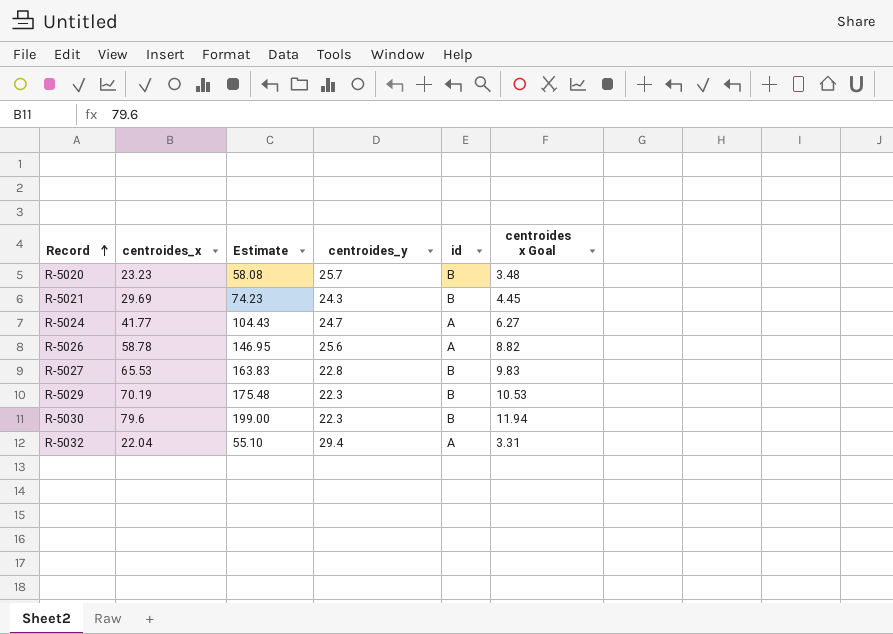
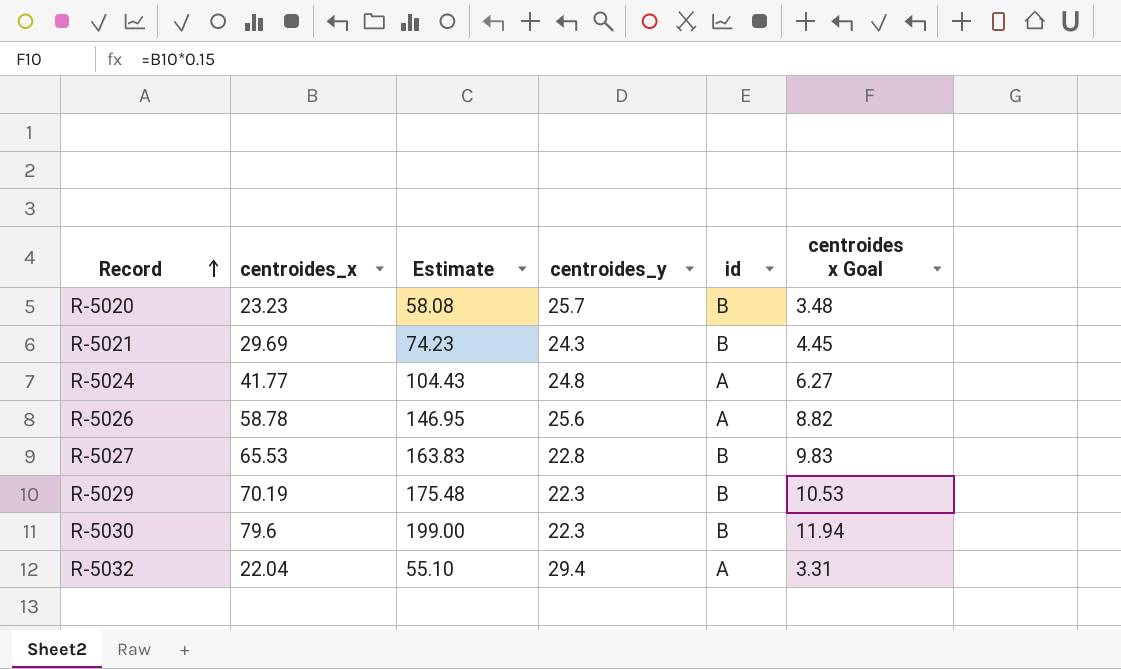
R-5024 | centroides_y: 24.7 -> 24.8

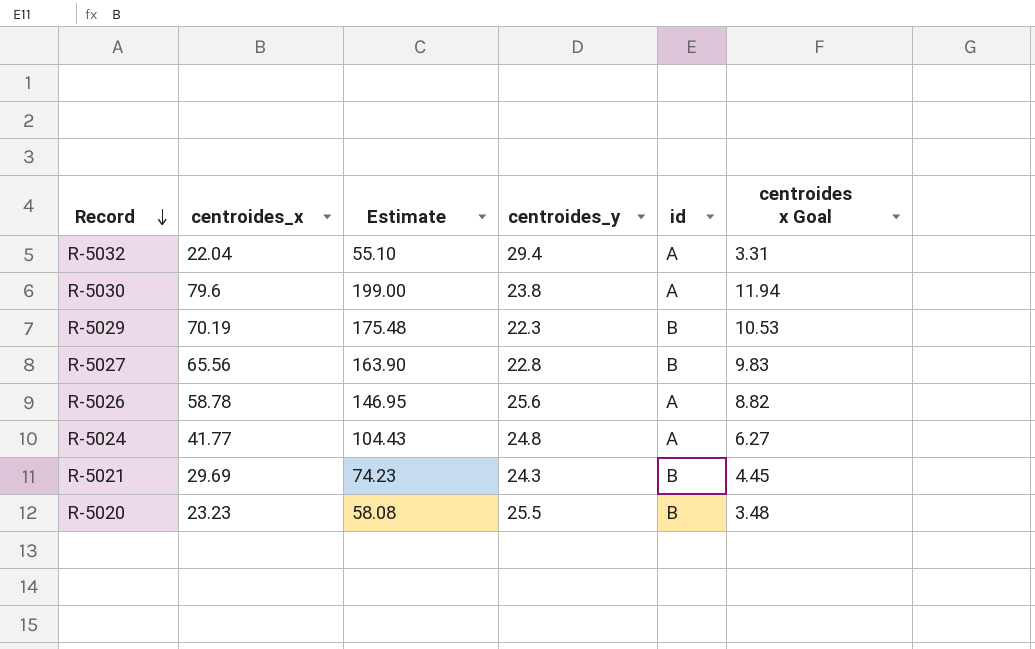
row order: Record ascending -> Record descending
R-5030 | centroides_y: 22.3 -> 23.8
R-5030 | id: B -> A
R-5027 | centroides_x: 65.53 -> 65.56
R-5027 | Estimate: 163.83 -> 163.90
R-5020 | centroides_y: 25.7 -> 25.5

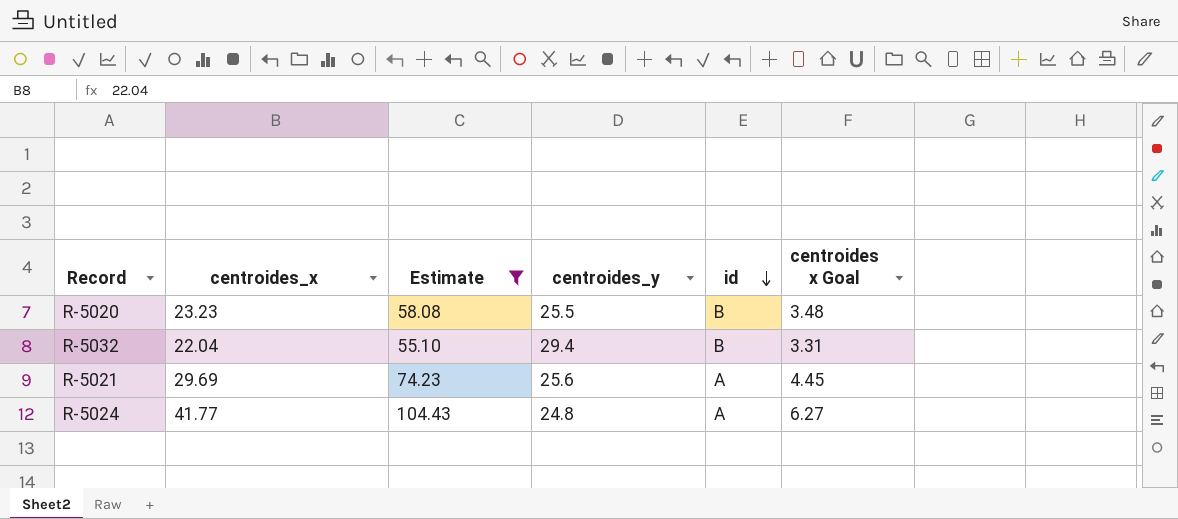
filter: none -> Estimate <= 104.43
row order: Record descending -> id descending
R-5032 | id: A -> B
R-5021 | centroides_y: 24.3 -> 25.6
R-5021 | id: B -> A

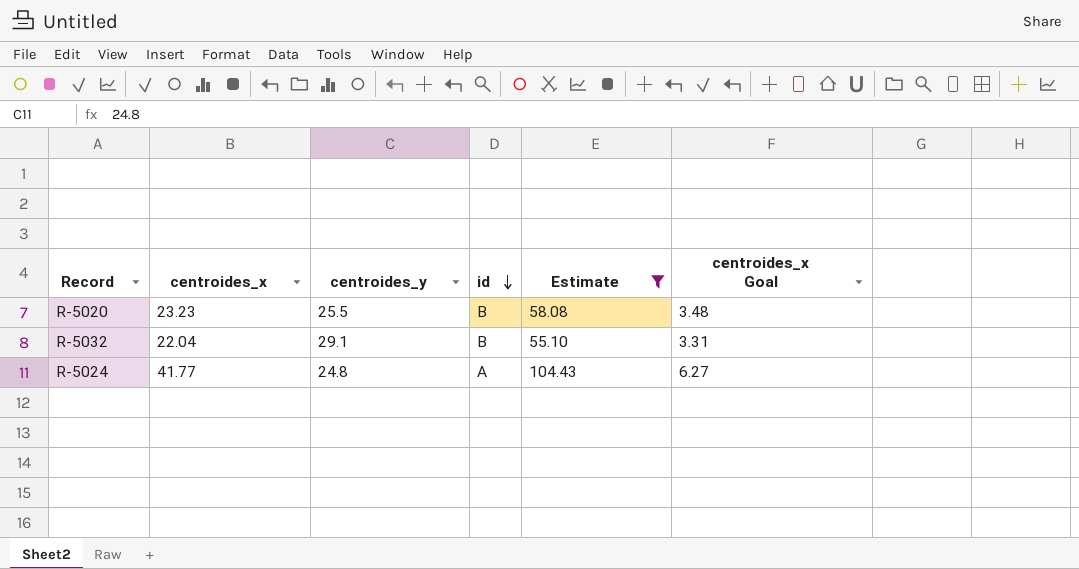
column Estimate | position: 3 -> 5
column name: centroides x Goal -> centroides_x Goal
row R-5021: 29.69 | 74.23 | 25.6 | A | 4.45 -> none
R-5032 | centroides_y: 29.4 -> 29.1

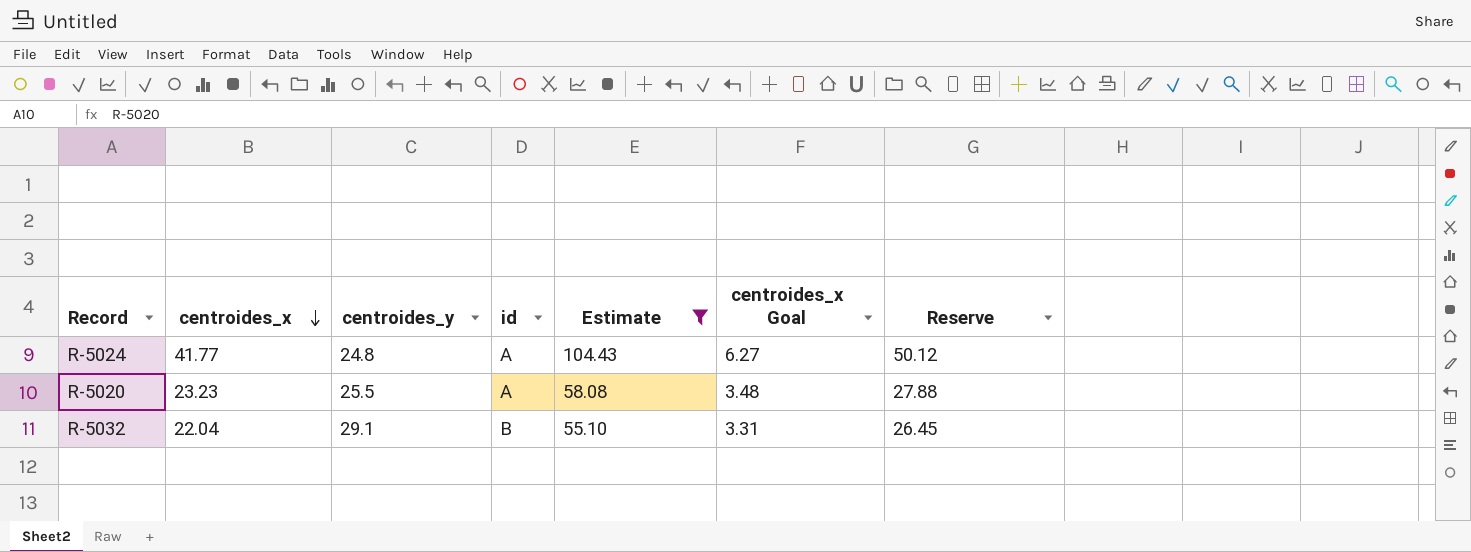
row order: id descending -> centroides_x descending
column Reserve | formula: none -> [centroides_x] * 1.2
R-5020 | id: B -> A

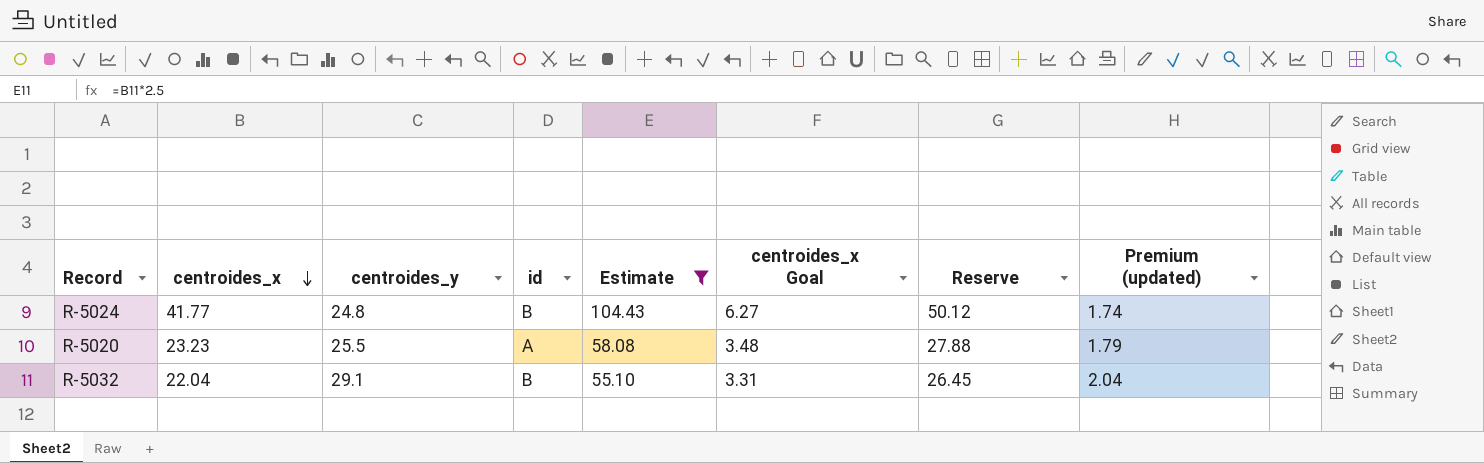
column Premium (updated) | formula: none -> [centroides_y] * 0.07
R-5024 | id: A -> B

